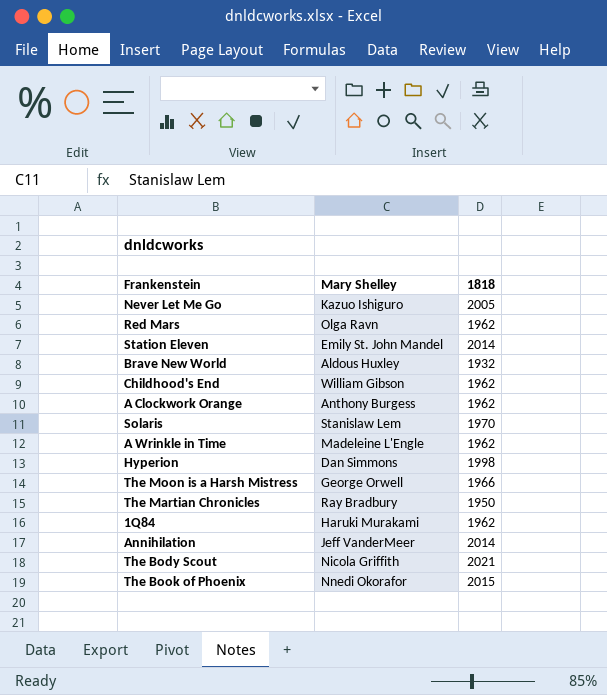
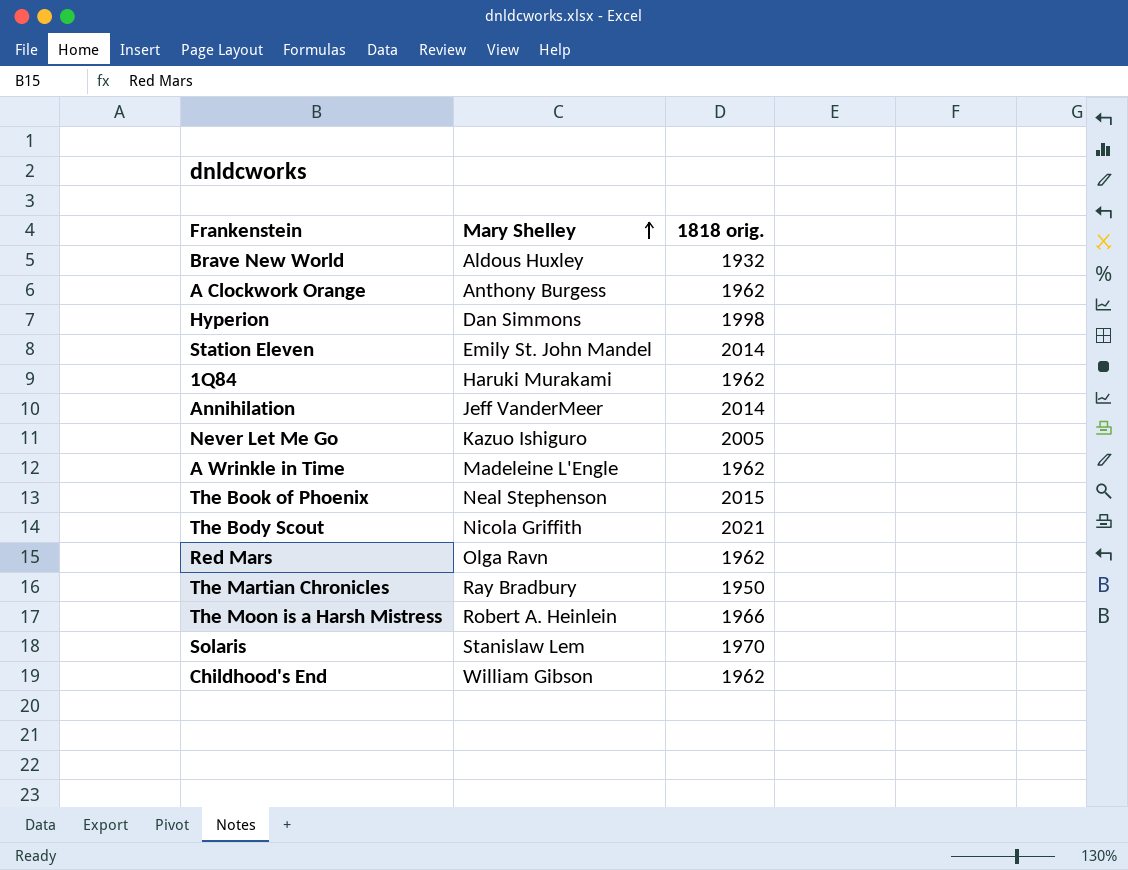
row order: none -> Mary Shelley ascending
column name: 1818 -> 1818 orig.
The Book of Phoenix | Mary Shelley: Nnedi Okorafor -> Neal Stephenson
The Moon is a Harsh Mistress | Mary Shelley: George Orwell -> Robert A. Heinlein

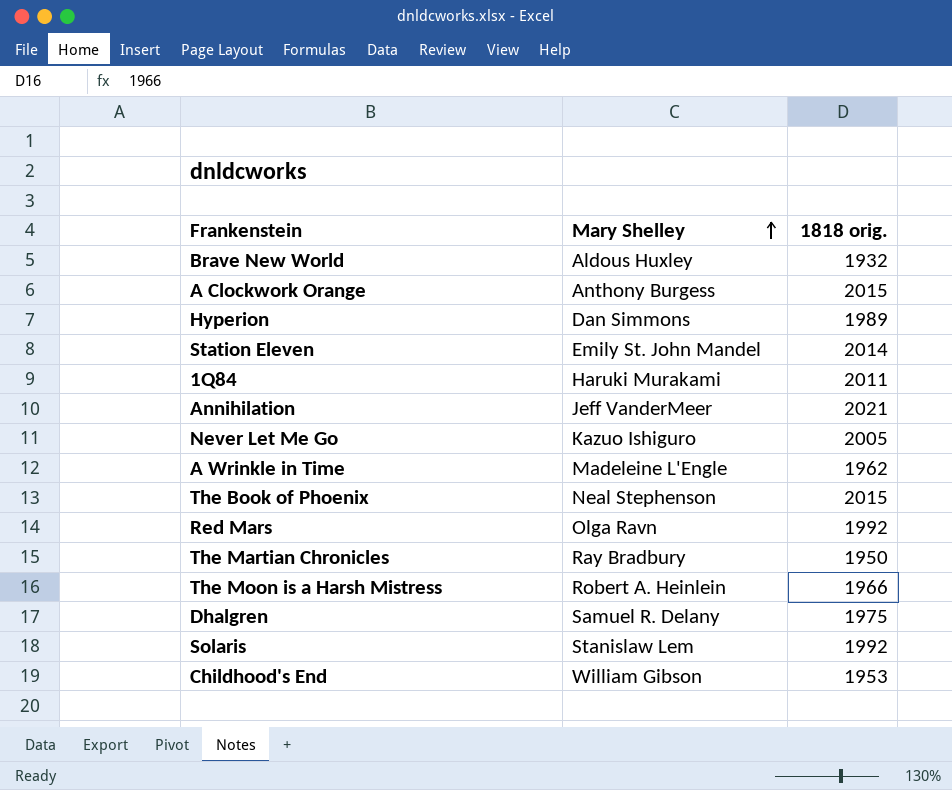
row The Body Scout: Nicola Griffith | 2021 -> none
A Clockwork Orange | 1818 orig.: 1962 -> 2015
Hyperion | 1818 orig.: 1998 -> 1989
1Q84 | 1818 orig.: 1962 -> 2011
Annihilation | 1818 orig.: 2014 -> 2021
Red Mars | 1818 orig.: 1962 -> 1992
row Dhalgren: none -> Samuel R. Delany | 1975
Solaris | 1818 orig.: 1970 -> 1992
Childhood's End | 1818 orig.: 1962 -> 1953

